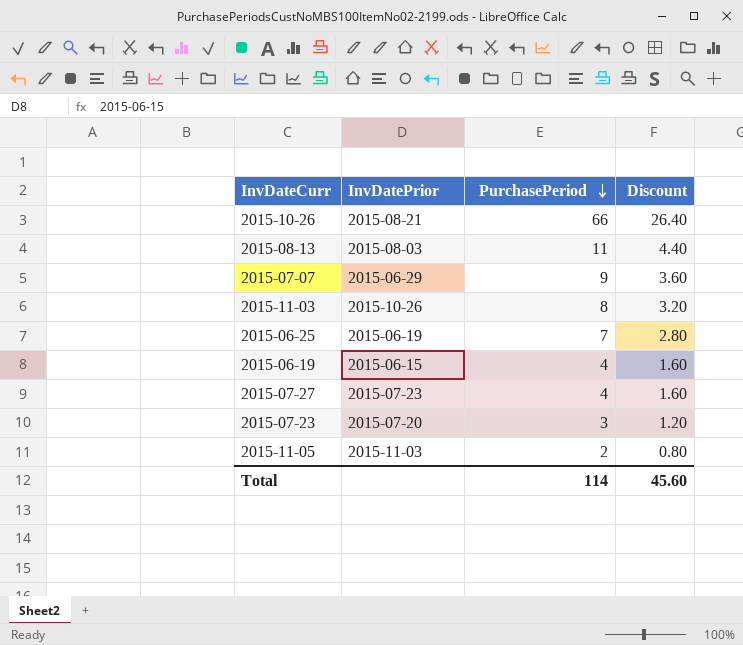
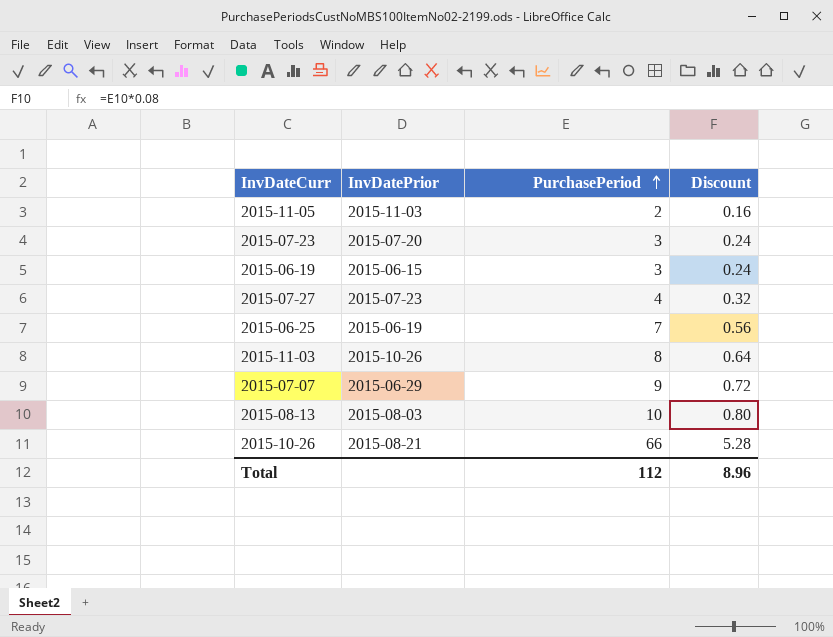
row order: PurchasePeriod descending -> PurchasePeriod ascending
column Discount | formula: [PurchasePeriod] * 0.4 -> [PurchasePeriod] * 0.08
2015-06-19 | PurchasePeriod: 4 -> 3
2015-08-13 | PurchasePeriod: 11 -> 10
Total | PurchasePeriod: 114 -> 112
Total | Discount: 45.60 -> 8.96

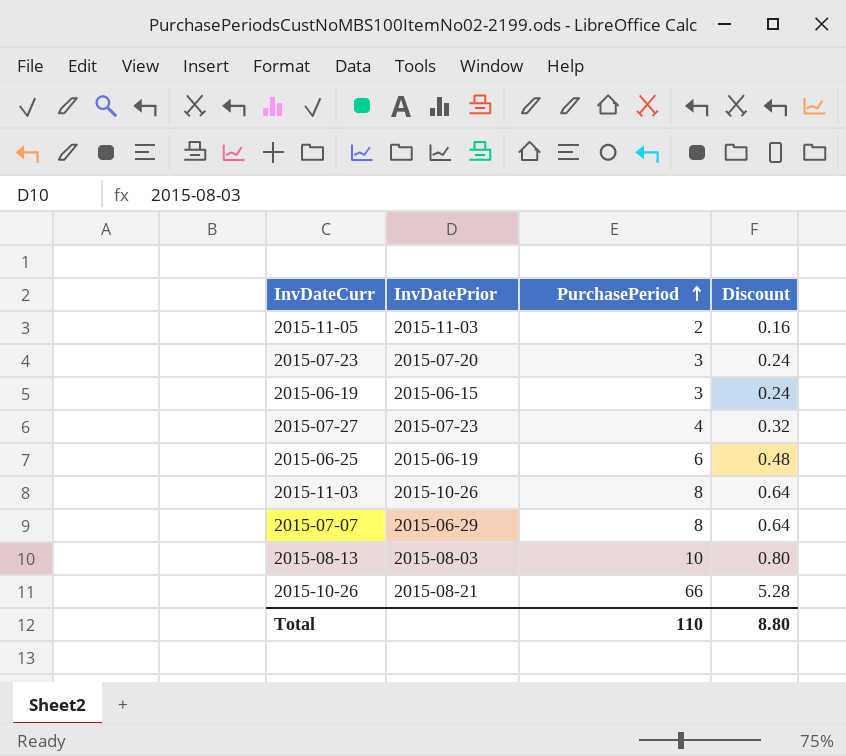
2015-06-25 | PurchasePeriod: 7 -> 6
2015-06-25 | Discount: 0.56 -> 0.48
2015-07-07 | PurchasePeriod: 9 -> 8
2015-07-07 | Discount: 0.72 -> 0.64
Total | PurchasePeriod: 112 -> 110
Total | Discount: 8.96 -> 8.80

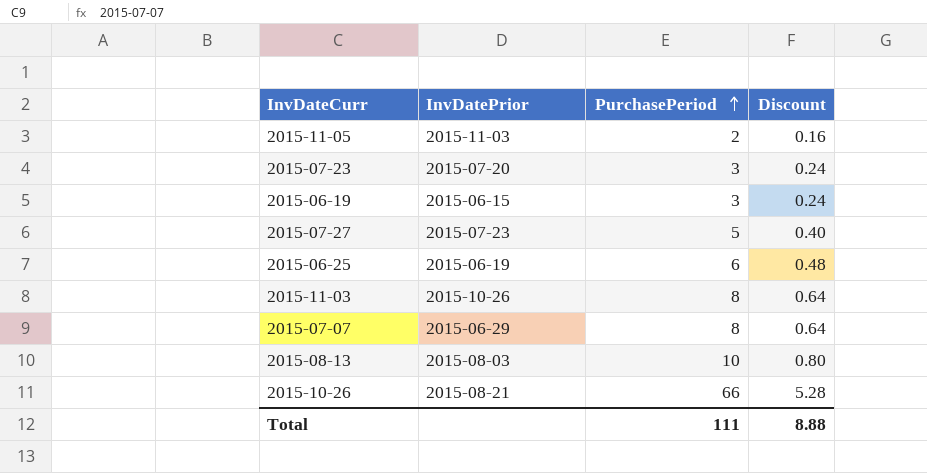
2015-07-27 | PurchasePeriod: 4 -> 5
2015-07-27 | Discount: 0.32 -> 0.40
Total | PurchasePeriod: 110 -> 111
Total | Discount: 8.80 -> 8.88

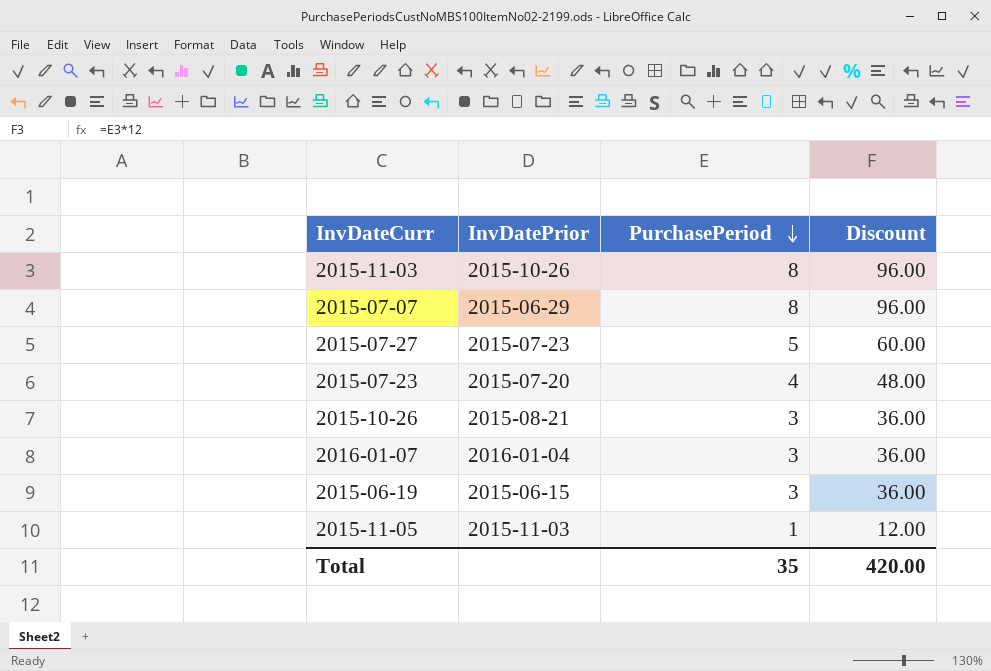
row order: PurchasePeriod ascending -> PurchasePeriod descending
column Discount | formula: [PurchasePeriod] * 0.08 -> [PurchasePeriod] * 12
row 2015-06-25: 2015-06-19 | 6 | 0.48 -> none
row 2015-08-13: 2015-08-03 | 10 | 0.80 -> none
2015-07-23 | PurchasePeriod: 3 -> 4
2015-10-26 | PurchasePeriod: 66 -> 3
row 2016-01-07: none -> 2016-01-04 | 3 | 36.00
2015-11-05 | PurchasePeriod: 2 -> 1
Total | PurchasePeriod: 111 -> 35
Total | Discount: 8.88 -> 420.00

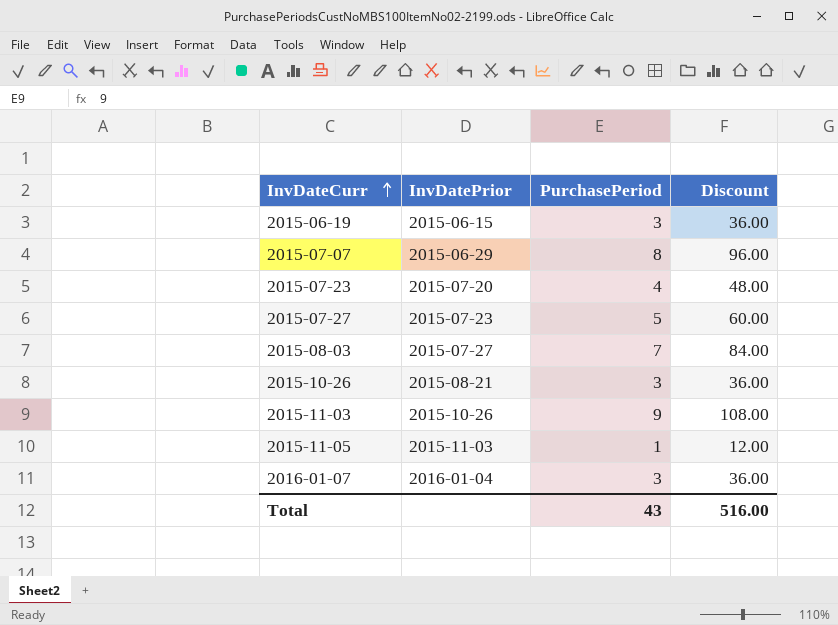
row order: PurchasePeriod descending -> InvDateCurr ascending
row 2015-08-03: none -> 2015-07-27 | 7 | 84.00
2015-11-03 | PurchasePeriod: 8 -> 9
2015-11-03 | Discount: 96.00 -> 108.00
Total | PurchasePeriod: 35 -> 43
Total | Discount: 420.00 -> 516.00

